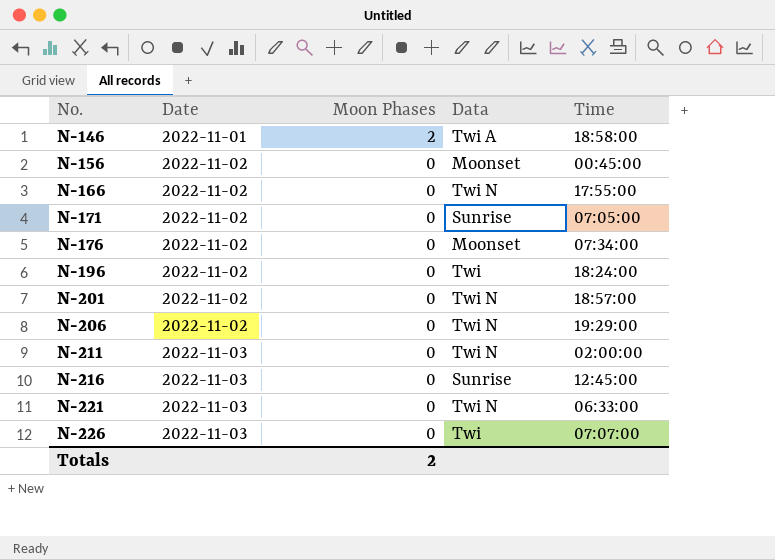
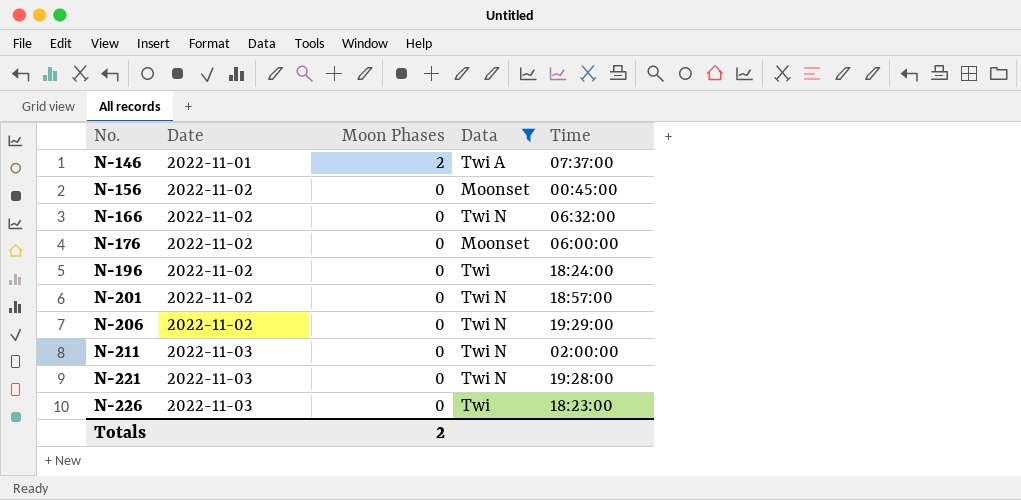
filter: none -> Data != Sunrise
N-146 | Time: 18:58:00 -> 07:37:00
N-166 | Time: 17:55:00 -> 06:32:00
N-176 | Time: 07:34:00 -> 06:00:00
N-221 | Time: 06:33:00 -> 19:28:00
N-226 | Time: 07:07:00 -> 18:23:00

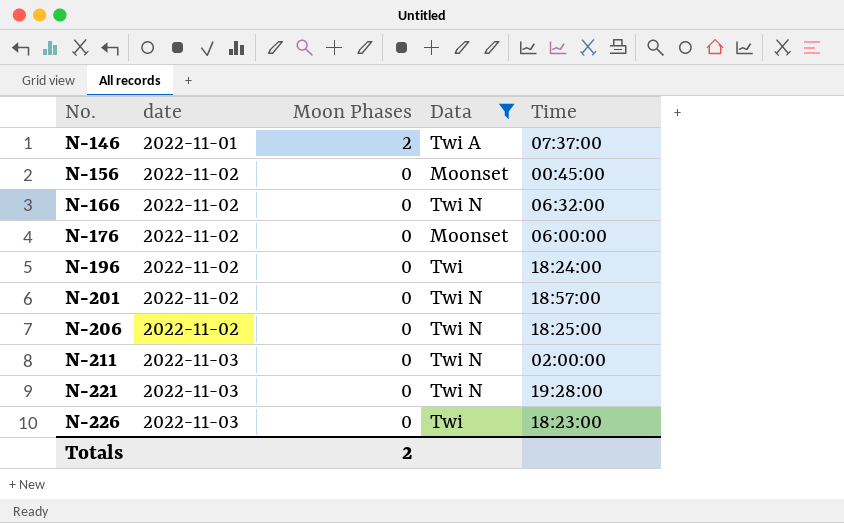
column name: Date -> date
N-206 | Time: 19:29:00 -> 18:25:00

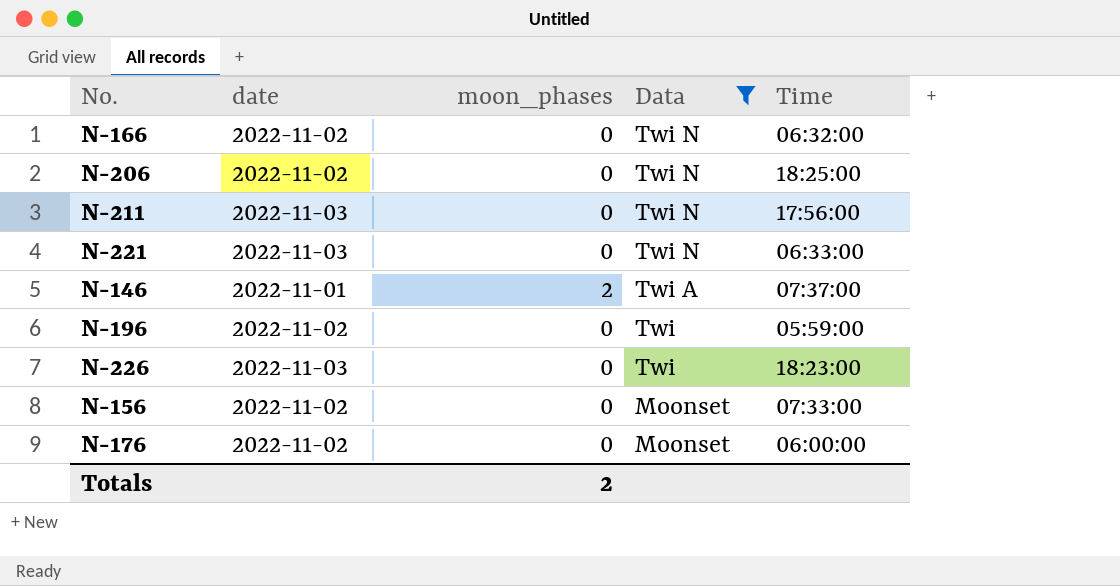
row order: No. ascending -> Data descending
column name: Moon Phases -> moon_phases
row N-201: 2022-11-02 | 0 | Twi N | 18:57:00 -> none
N-211 | Time: 02:00:00 -> 17:56:00
N-221 | Time: 19:28:00 -> 06:33:00
N-196 | Time: 18:24:00 -> 05:59:00
N-156 | Time: 00:45:00 -> 07:33:00

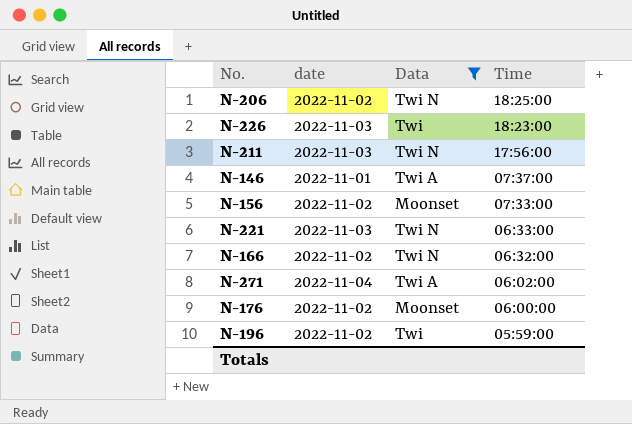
row order: Data descending -> Time descending
column moon_phases | position: 3 -> none
row N-271: none -> 2022-11-04 | Twi A | 06:02:00

